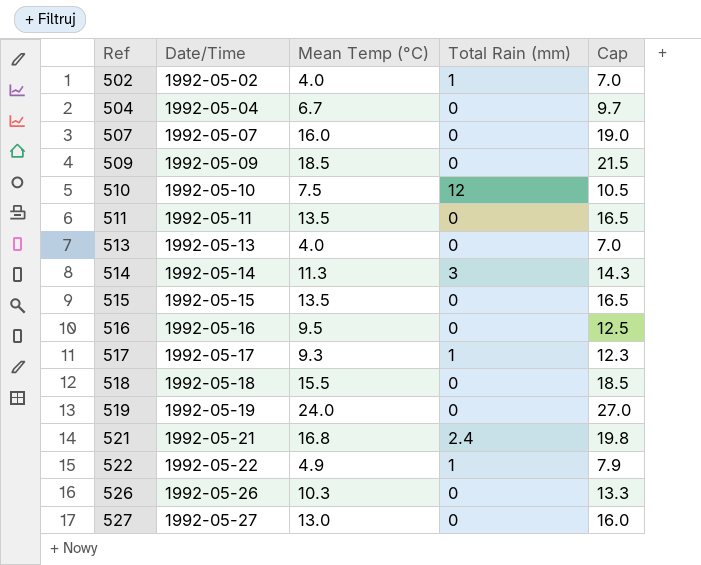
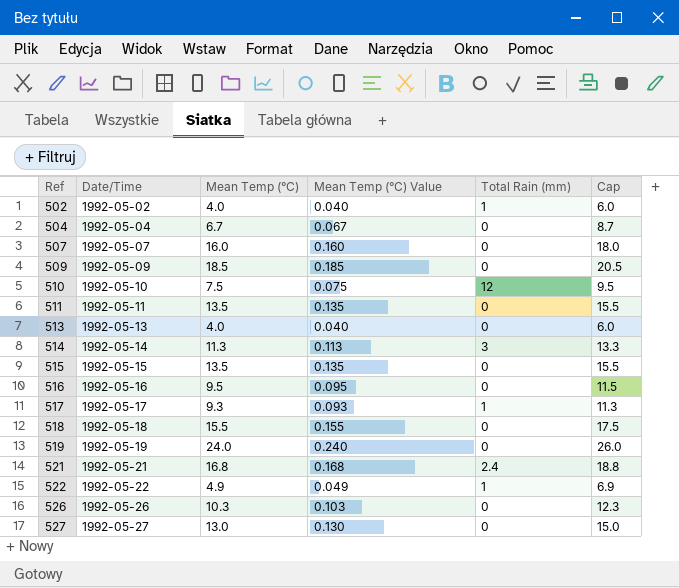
column Mean Temp (°C) Value | formula: none -> [Mean Temp (°C)] * 0.01
column Cap | formula: [Mean Temp (°C)] + 3 -> [Mean Temp (°C)] + 2

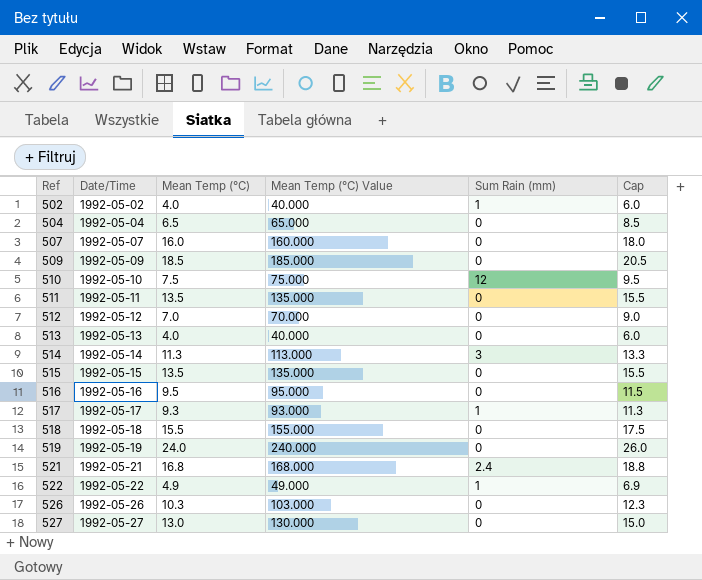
column Mean Temp (°C) Value | formula: [Mean Temp (°C)] * 0.01 -> [Mean Temp (°C)] * 10
column name: Total Rain (mm) -> Sum Rain (mm)
504 | Mean Temp (°C): 6.7 -> 6.5
504 | Cap: 8.7 -> 8.5
row 512: none -> 1992-05-12 | 7.0 | 70.000 | 0 | 9.0

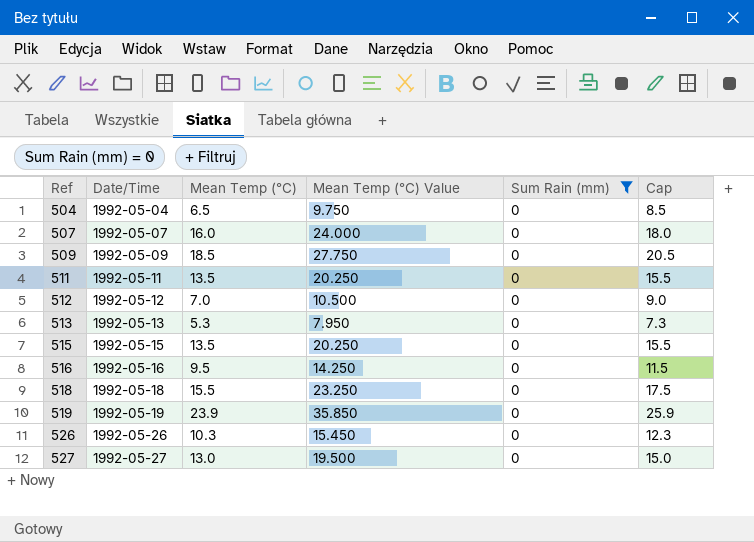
filter: none -> Sum Rain (mm) = 0
column Mean Temp (°C) Value | formula: [Mean Temp (°C)] * 10 -> [Mean Temp (°C)] * 1.5
513 | Mean Temp (°C): 4.0 -> 5.3
513 | Cap: 6.0 -> 7.3
519 | Mean Temp (°C): 24.0 -> 23.9
519 | Cap: 26.0 -> 25.9

